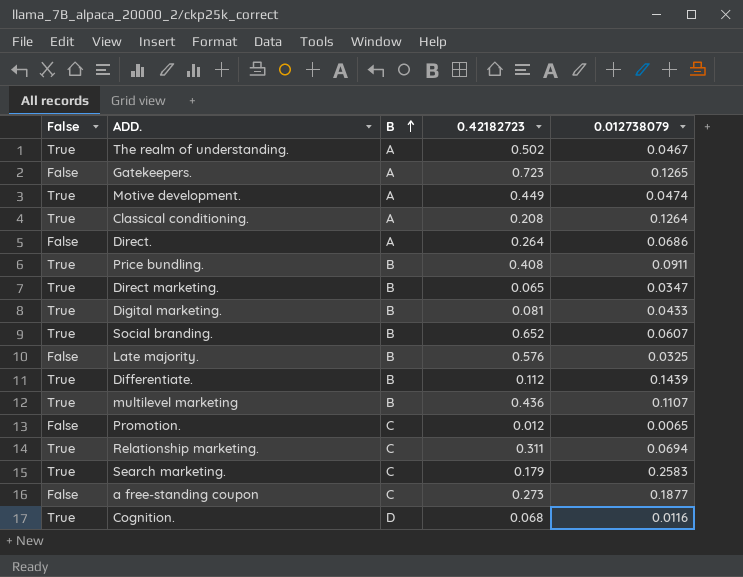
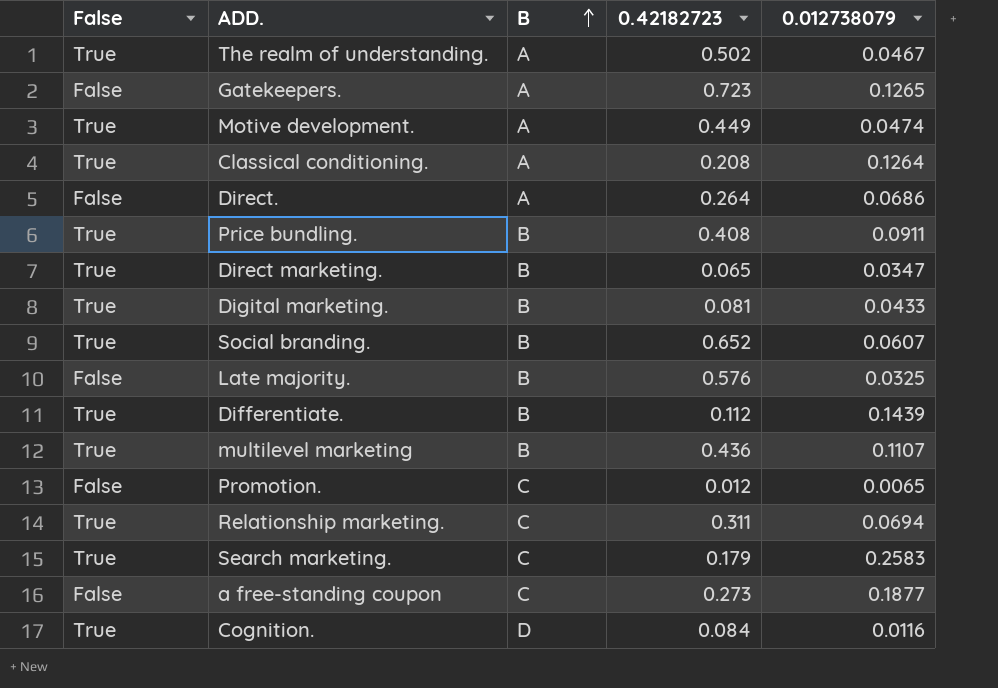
Cognition. | 0.42182723: 0.068 -> 0.084

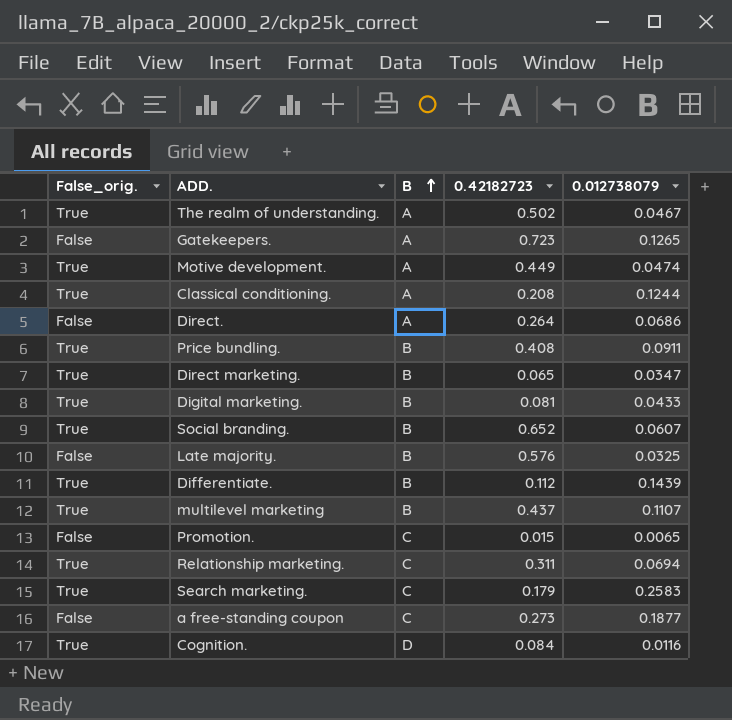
column name: False -> False_orig.
Classical conditioning. | 0.012738079: 0.1264 -> 0.1244
multilevel marketing | 0.42182723: 0.436 -> 0.437
Promotion. | 0.42182723: 0.012 -> 0.015

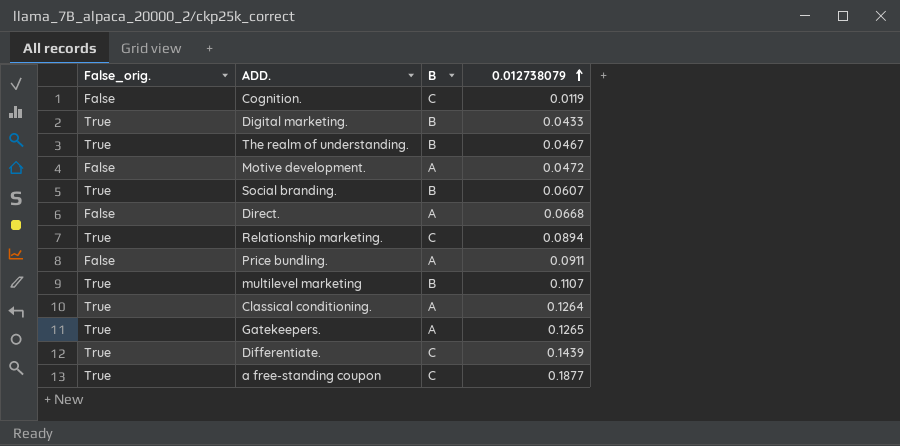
row order: B ascending -> 0.012738079 ascending
column 0.42182723 | position: 4 -> none
row Direct marketing.: True | B | 0.065 | 0.0347 -> none
row Late majority.: False | B | 0.576 | 0.0325 -> none
row Promotion.: False | C | 0.015 | 0.0065 -> none
row Search marketing.: True | C | 0.179 | 0.2583 -> none
Cognition. | False_orig.: True -> False
Cognition. | B: D -> C
Cognition. | 0.012738079: 0.0116 -> 0.0119
The realm of understanding. | B: A -> B
Motive development. | False_orig.: True -> False
Motive development. | 0.012738079: 0.0474 -> 0.0472
Direct. | 0.012738079: 0.0686 -> 0.0668
Relationship marketing. | 0.012738079: 0.0694 -> 0.0894
Price bundling. | False_orig.: True -> False
Price bundling. | B: B -> A
Classical conditioning. | 0.012738079: 0.1244 -> 0.1264
Gatekeepers. | False_orig.: False -> True
Differentiate. | B: B -> C
a free-standing coupon | False_orig.: False -> True

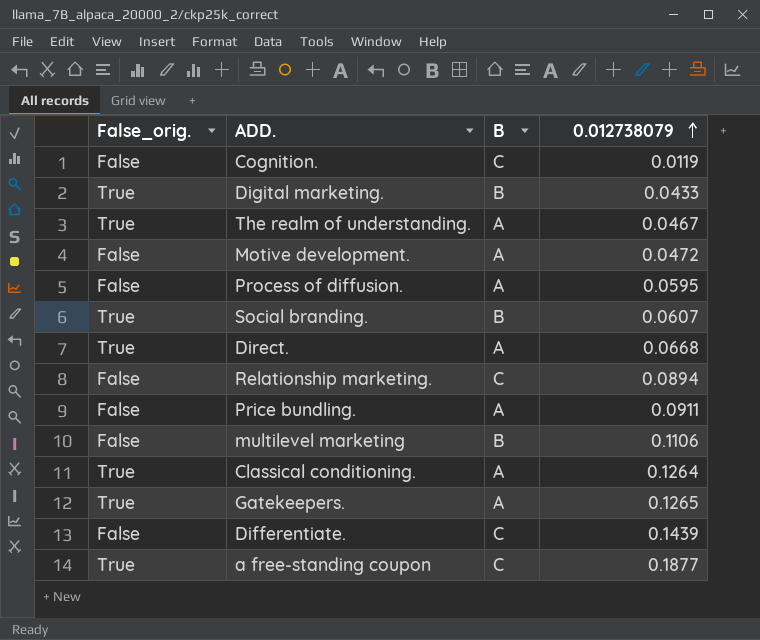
The realm of understanding. | B: B -> A
row Process of diffusion.: none -> False | A | 0.0595
Direct. | False_orig.: False -> True
Relationship marketing. | False_orig.: True -> False
multilevel marketing | False_orig.: True -> False
multilevel marketing | 0.012738079: 0.1107 -> 0.1106
Differentiate. | False_orig.: True -> False

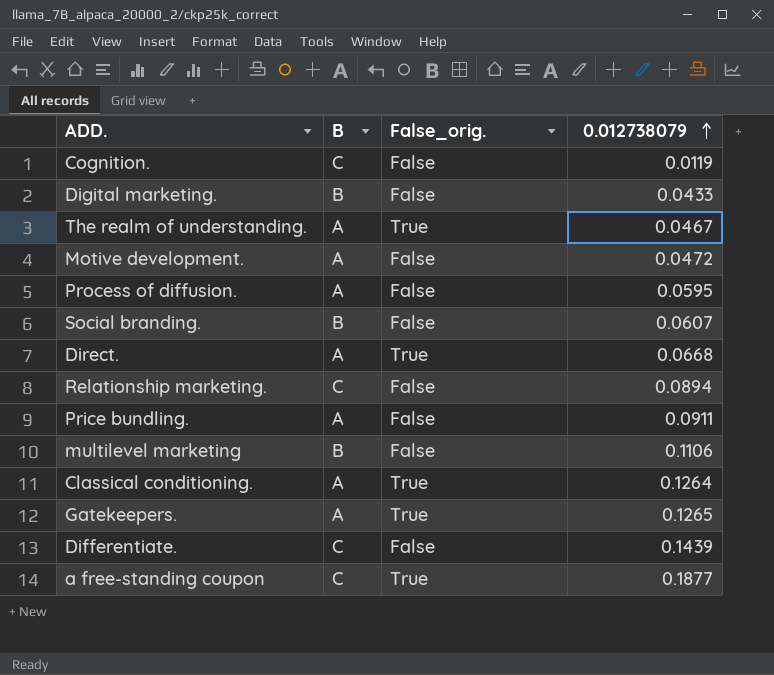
column False_orig. | position: 1 -> 3
Digital marketing. | False_orig.: True -> False
Social branding. | False_orig.: True -> False

